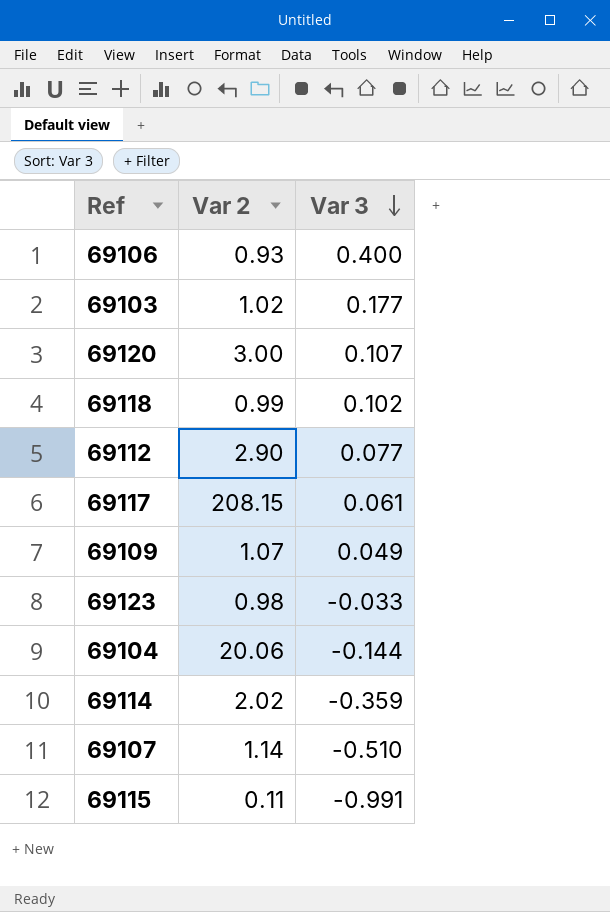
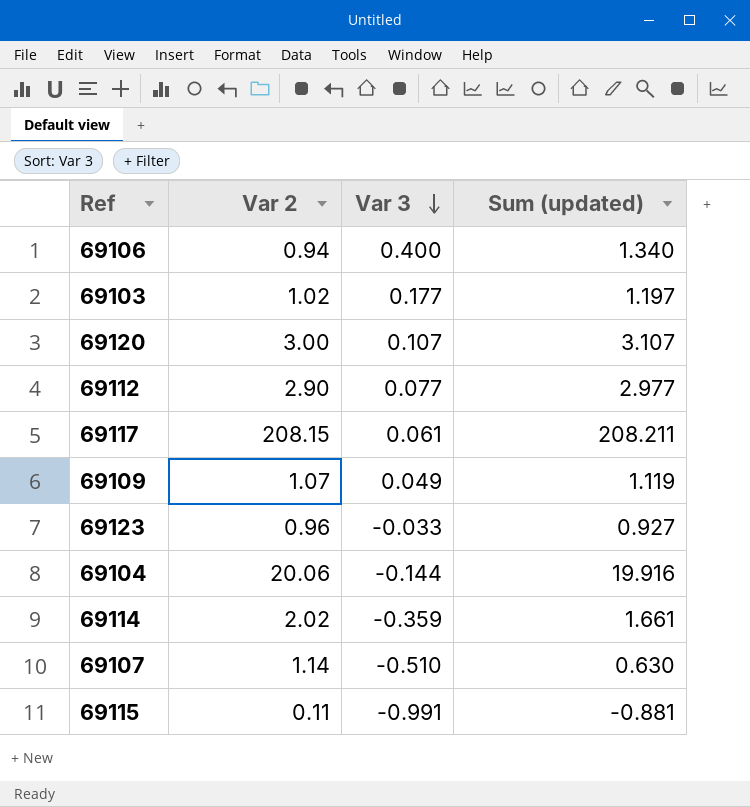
column Sum (updated) | formula: none -> [Var 2] + [Var 3]
row 69118: 0.99 | 0.102 -> none
69106 | Var 2: 0.93 -> 0.94
69123 | Var 2: 0.98 -> 0.96

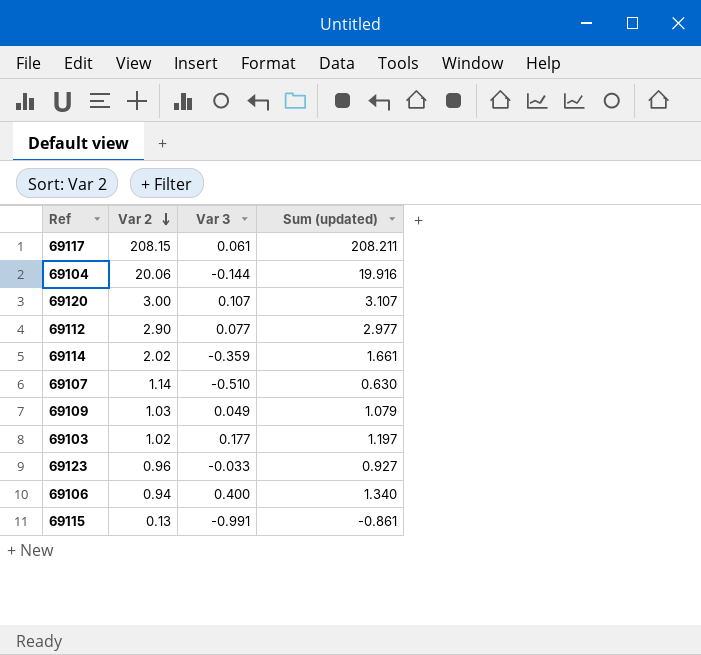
row order: Var 3 descending -> Var 2 descending
69109 | Var 2: 1.07 -> 1.03
69109 | Sum (updated): 1.119 -> 1.079
69115 | Var 2: 0.11 -> 0.13
69115 | Sum (updated): -0.881 -> -0.861

